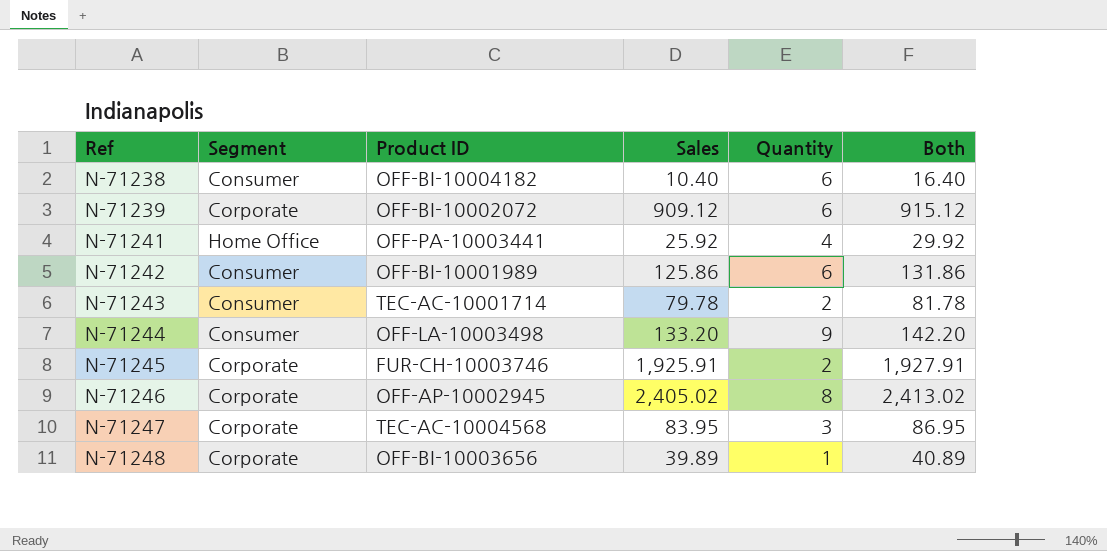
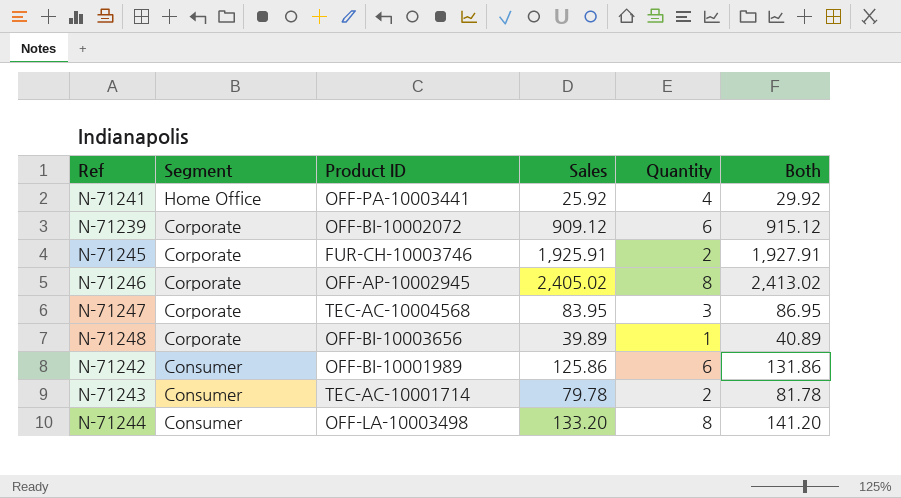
row order: Ref ascending -> Segment descending
row N-71238: Consumer | OFF-BI-10004182 | 10.40 | 6 | 16.40 -> none
N-71244 | Quantity: 9 -> 8
N-71244 | Both: 142.20 -> 141.20

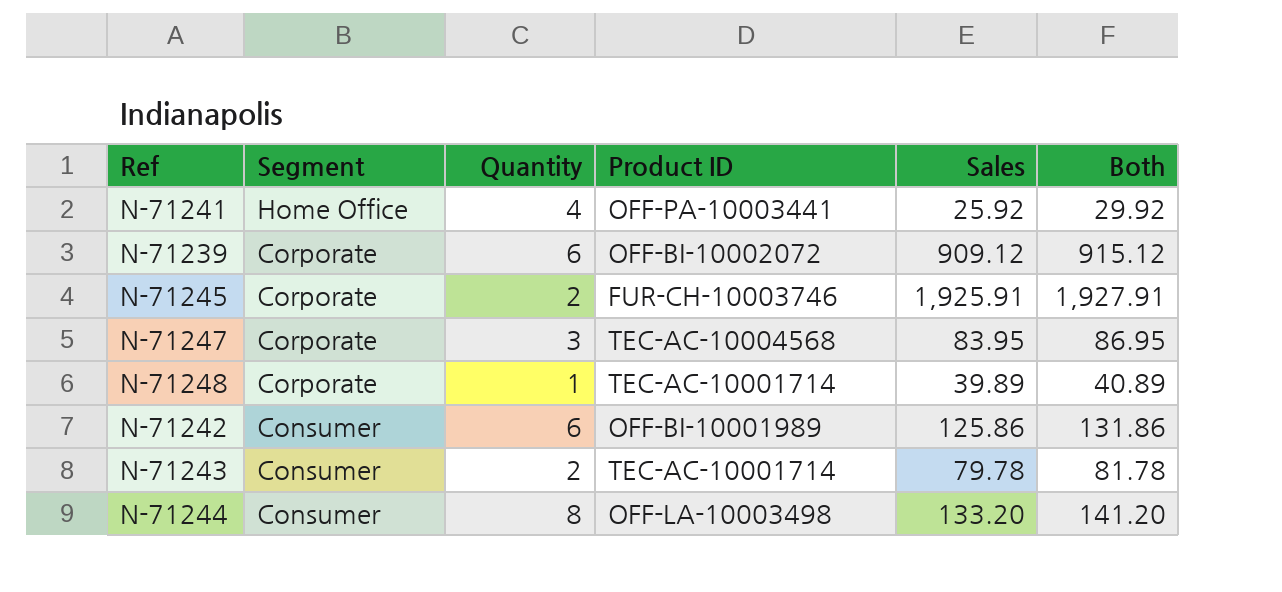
column Quantity | position: 5 -> 3
row N-71246: Corporate | OFF-AP-10002945 | 2,405.02 | 8 | 2,413.02 -> none
N-71248 | Product ID: OFF-BI-10003656 -> TEC-AC-10001714

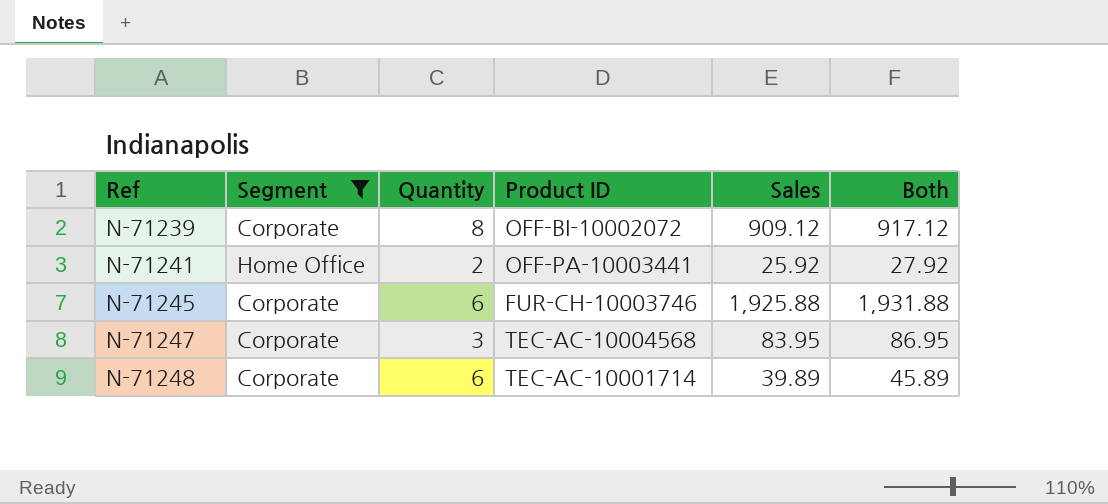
filter: none -> Segment != Consumer
row order: Segment descending -> Ref ascending
N-71239 | Quantity: 6 -> 8
N-71239 | Both: 915.12 -> 917.12
N-71241 | Quantity: 4 -> 2
N-71241 | Both: 29.92 -> 27.92
N-71245 | Quantity: 2 -> 6
N-71245 | Sales: 1,925.91 -> 1,925.88
N-71245 | Both: 1,927.91 -> 1,931.88
N-71248 | Quantity: 1 -> 6
N-71248 | Both: 40.89 -> 45.89

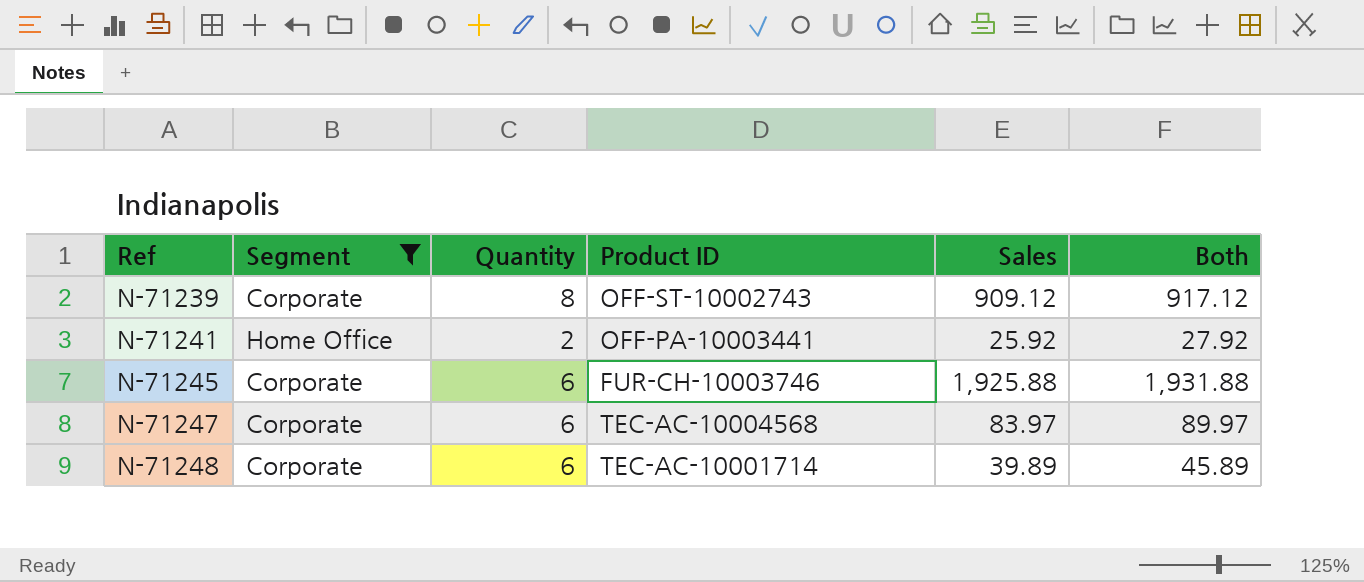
N-71239 | Product ID: OFF-BI-10002072 -> OFF-ST-10002743
N-71247 | Quantity: 3 -> 6
N-71247 | Sales: 83.95 -> 83.97
N-71247 | Both: 86.95 -> 89.97

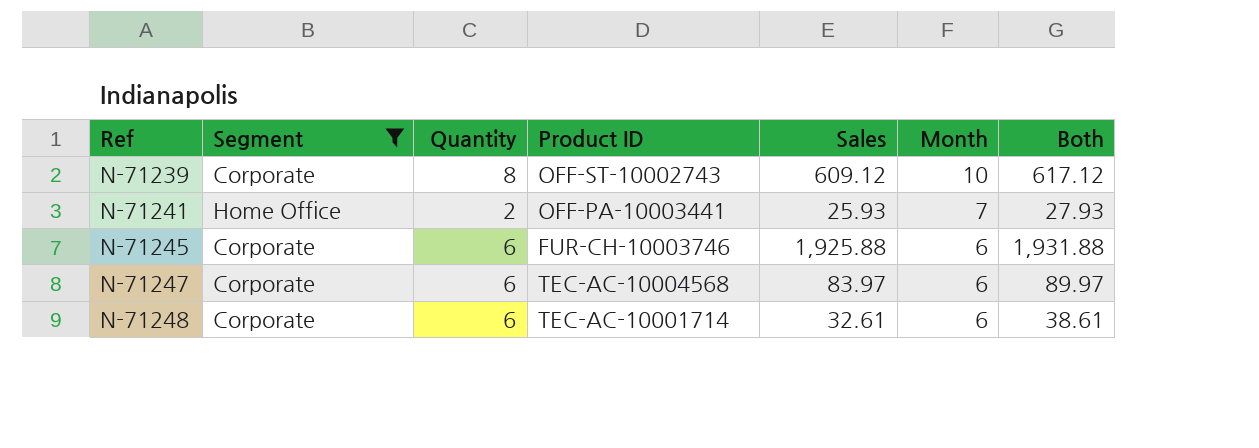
column Month | position: none -> 6
N-71239 | Sales: 909.12 -> 609.12
N-71239 | Both: 917.12 -> 617.12
N-71241 | Sales: 25.92 -> 25.93
N-71241 | Both: 27.92 -> 27.93
N-71248 | Sales: 39.89 -> 32.61
N-71248 | Both: 45.89 -> 38.61

